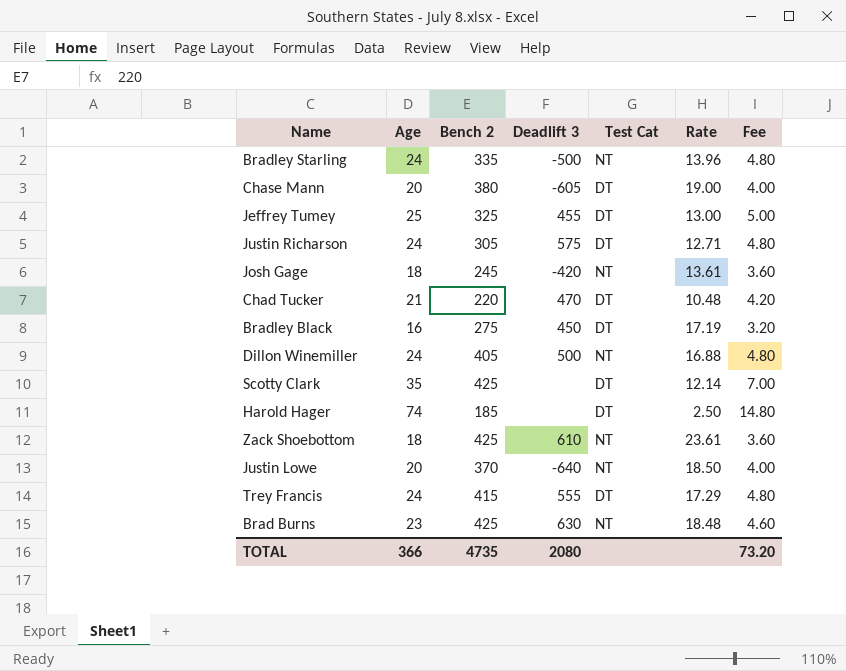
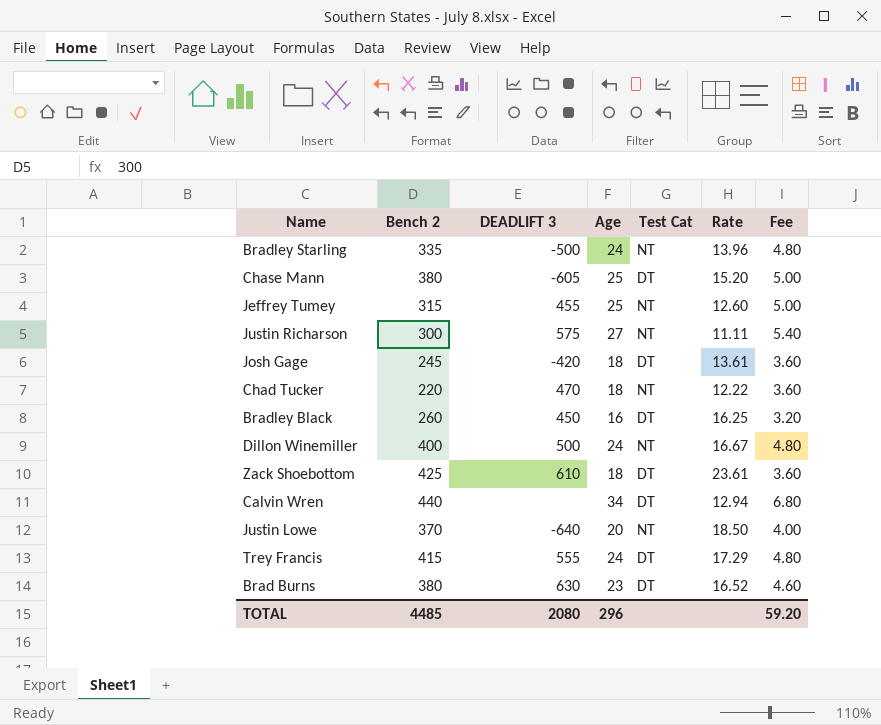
column name: Deadlift 3 -> DEADLIFT 3
column Age | position: 2 -> 4
row Scotty Clark: 35 | 425 | none | DT | 12.14 | 7.00 -> none
row Harold Hager: 74 | 185 | none | DT | 2.50 | 14.80 -> none
Chase Mann | Age: 20 -> 25
Chase Mann | Rate: 19.00 -> 15.20
Chase Mann | Fee: 4.00 -> 5.00
Jeffrey Tumey | Bench 2: 325 -> 315
Jeffrey Tumey | Test Cat: DT -> NT
Jeffrey Tumey | Rate: 13.00 -> 12.60
Justin Richarson | Bench 2: 305 -> 300
Justin Richarson | Age: 24 -> 27
Justin Richarson | Test Cat: DT -> NT
Justin Richarson | Rate: 12.71 -> 11.11
Justin Richarson | Fee: 4.80 -> 5.40
Josh Gage | Test Cat: NT -> DT
Chad Tucker | Age: 21 -> 18
Chad Tucker | Test Cat: DT -> NT
Chad Tucker | Rate: 10.48 -> 12.22
Chad Tucker | Fee: 4.20 -> 3.60
Bradley Black | Bench 2: 275 -> 260
Bradley Black | Rate: 17.19 -> 16.25
Dillon Winemiller | Bench 2: 405 -> 400
Dillon Winemiller | Rate: 16.88 -> 16.67
Zack Shoebottom | Test Cat: NT -> DT
row Calvin Wren: none -> 440 | none | 34 | DT | 12.94 | 6.80
Brad Burns | Bench 2: 425 -> 380
Brad Burns | Test Cat: NT -> DT
Brad Burns | Rate: 18.48 -> 16.52
TOTAL | Bench 2: 4735 -> 4485
TOTAL | Age: 366 -> 296
TOTAL | Fee: 73.20 -> 59.20

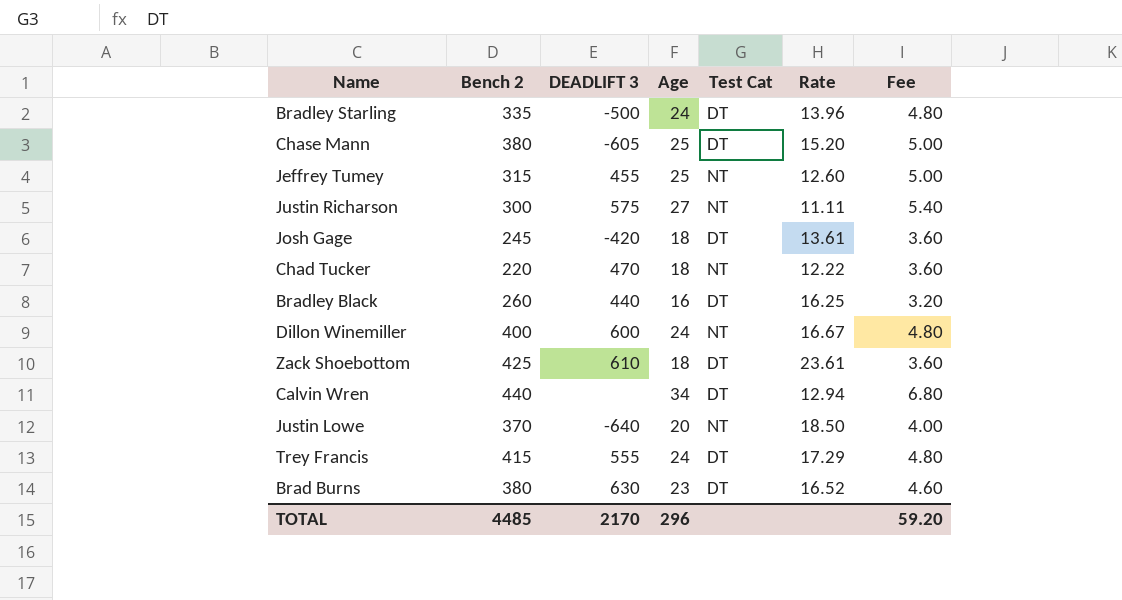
Bradley Starling | Test Cat: NT -> DT
Bradley Black | DEADLIFT 3: 450 -> 440
Dillon Winemiller | DEADLIFT 3: 500 -> 600
TOTAL | DEADLIFT 3: 2080 -> 2170

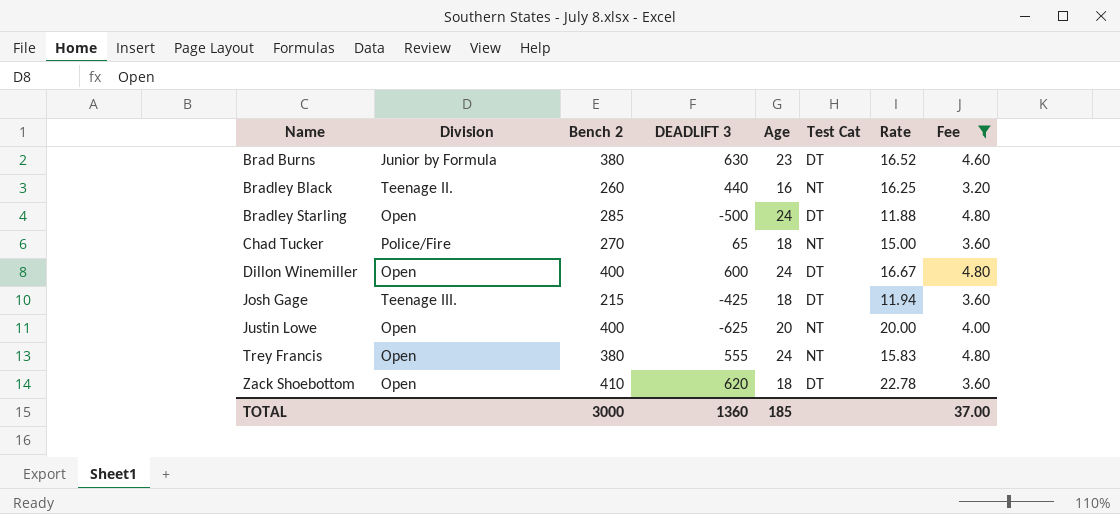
filter: none -> Fee <= 4.80
row order: none -> Name ascending
column Division | position: none -> 2
Bradley Black | Test Cat: DT -> NT
Bradley Starling | Bench 2: 335 -> 285
Bradley Starling | Rate: 13.96 -> 11.88
Chad Tucker | Bench 2: 220 -> 270
Chad Tucker | DEADLIFT 3: 470 -> 65
Chad Tucker | Rate: 12.22 -> 15.00
Dillon Winemiller | Test Cat: NT -> DT
Josh Gage | Bench 2: 245 -> 215
Josh Gage | DEADLIFT 3: -420 -> -425
Josh Gage | Rate: 13.61 -> 11.94
Justin Lowe | Bench 2: 370 -> 400
Justin Lowe | DEADLIFT 3: -640 -> -625
Justin Lowe | Rate: 18.50 -> 20.00
Trey Francis | Bench 2: 415 -> 380
Trey Francis | Test Cat: DT -> NT
Trey Francis | Rate: 17.29 -> 15.83
Zack Shoebottom | Bench 2: 425 -> 410
Zack Shoebottom | DEADLIFT 3: 610 -> 620
Zack Shoebottom | Rate: 23.61 -> 22.78
TOTAL | Bench 2: 4485 -> 3000
TOTAL | DEADLIFT 3: 2170 -> 1360
TOTAL | Age: 296 -> 185
TOTAL | Fee: 59.20 -> 37.00

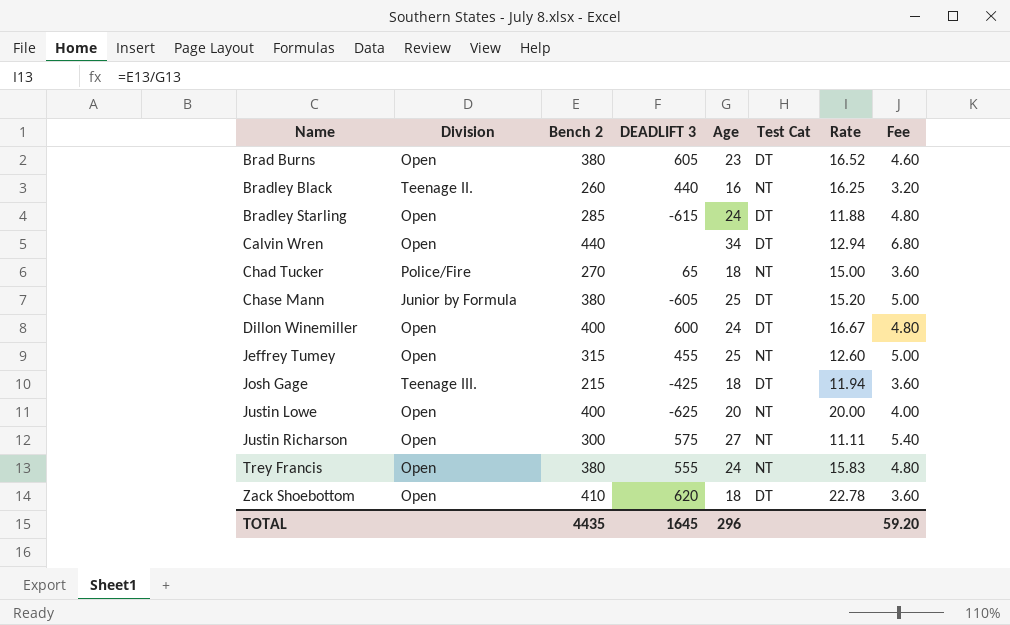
filter: Fee <= 4.80 -> none
Brad Burns | Division: Junior by Formula -> Open
Brad Burns | DEADLIFT 3: 630 -> 605
Bradley Starling | DEADLIFT 3: -500 -> -615
TOTAL | Bench 2: 3000 -> 4435
TOTAL | DEADLIFT 3: 1360 -> 1645
TOTAL | Age: 185 -> 296
TOTAL | Fee: 37.00 -> 59.20

